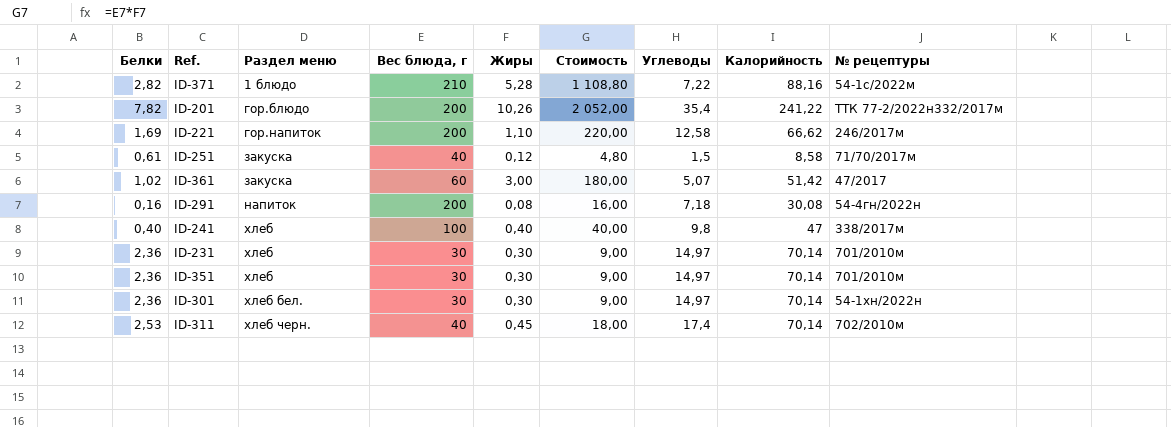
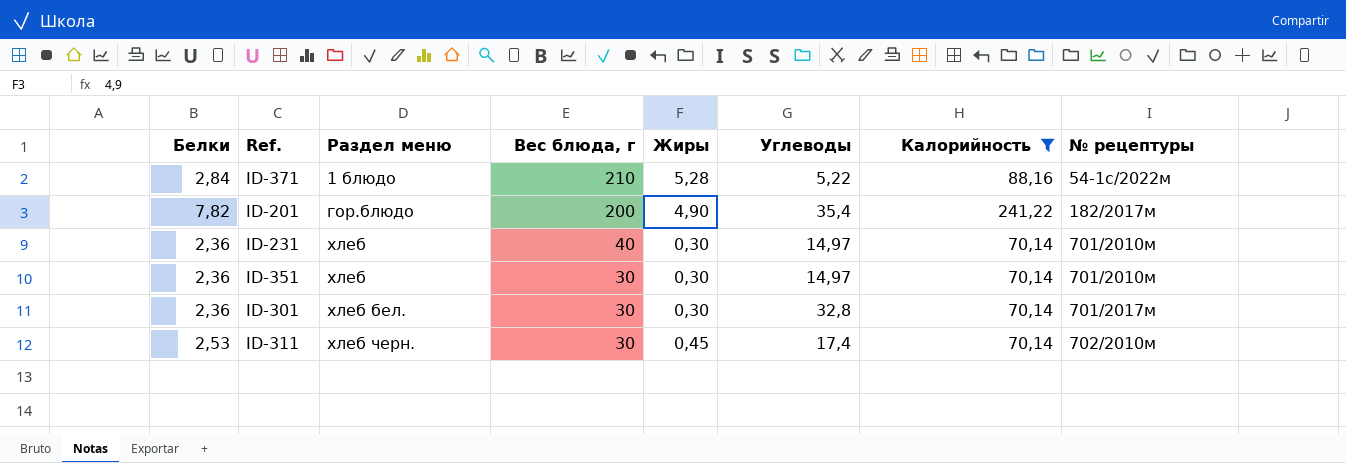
filter: none -> Калорийность >= 70,14
column Стоимость | formula: [Вес блюда, г] * [Жиры] -> none
ID-371 | Белки: 2,82 -> 2,84
ID-371 | Углеводы: 7,22 -> 5,22
ID-201 | Жиры: 10,26 -> 4,90
ID-201 | № рецептуры: ТТК 77-2/2022н332/2017м -> 182/2017м
ID-231 | Вес блюда, г: 30 -> 40
ID-301 | Углеводы: 14,97 -> 32,8
ID-301 | № рецептуры: 54-1хн/2022н -> 701/2017м
ID-311 | Вес блюда, г: 40 -> 30

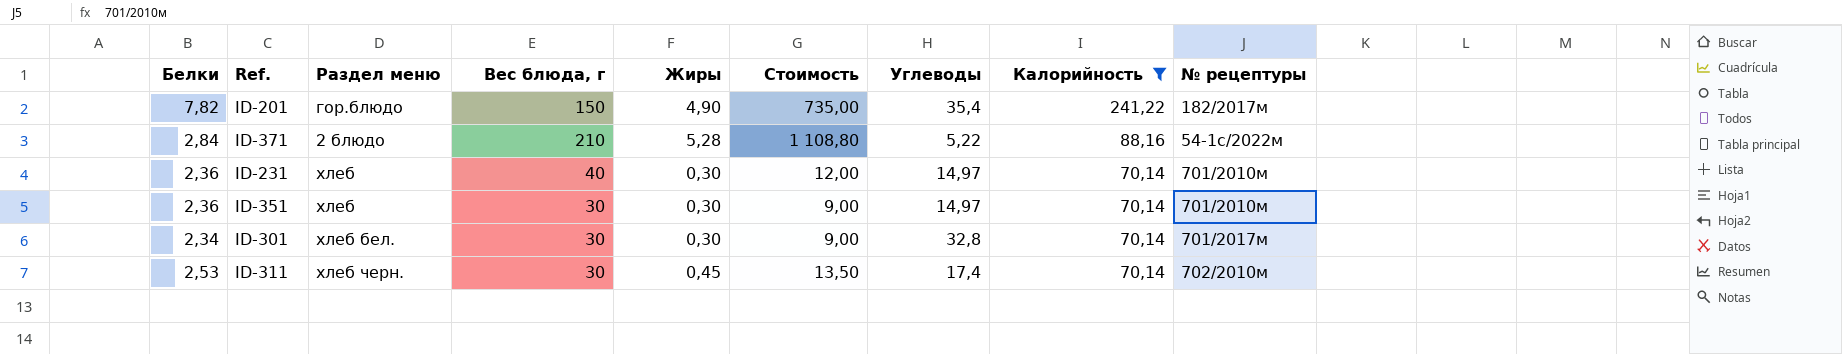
row order: Раздел меню ascending -> Калорийность descending
column Стоимость | formula: none -> [Вес блюда, г] * [Жиры]
ID-201 | Вес блюда, г: 200 -> 150
ID-371 | Раздел меню: 1 блюдо -> 2 блюдо
ID-301 | Белки: 2,36 -> 2,34

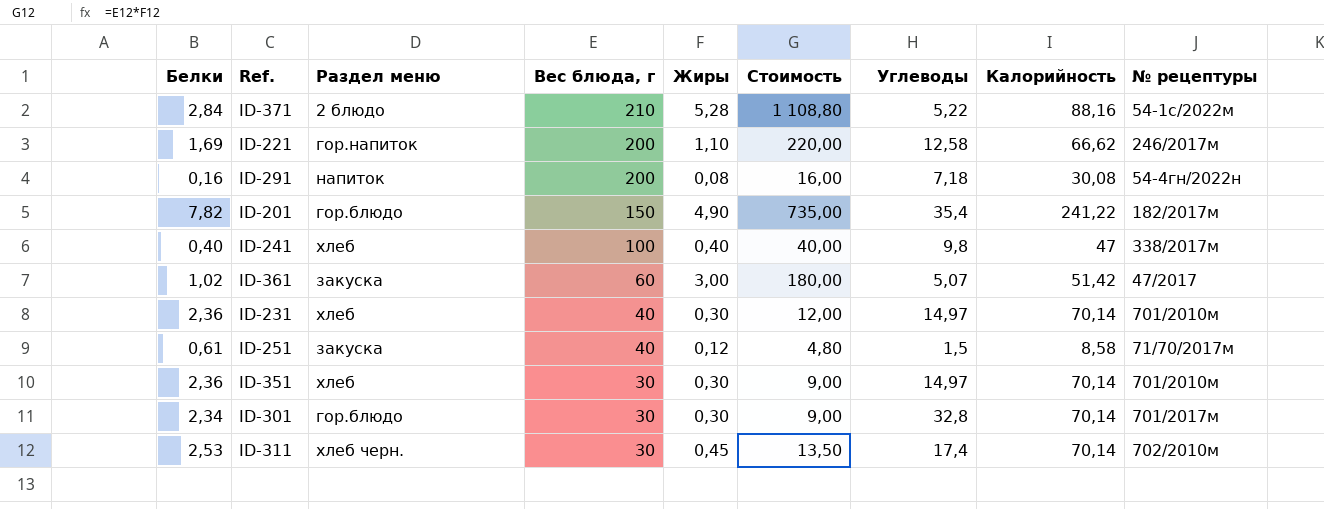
filter: Калорийность >= 70,14 -> none
row order: Калорийность descending -> Вес блюда, г descending
ID-301 | Раздел меню: хлеб бел. -> гор.блюдо

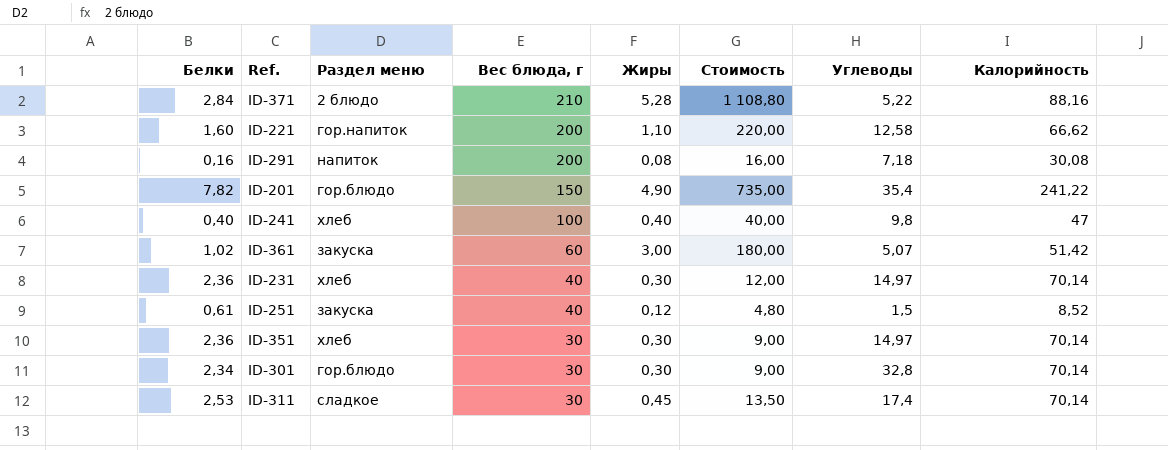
column № рецептуры | position: 9 -> none
ID-221 | Белки: 1,69 -> 1,60
ID-251 | Калорийность: 8,58 -> 8,52
ID-311 | Раздел меню: хлеб черн. -> сладкое

